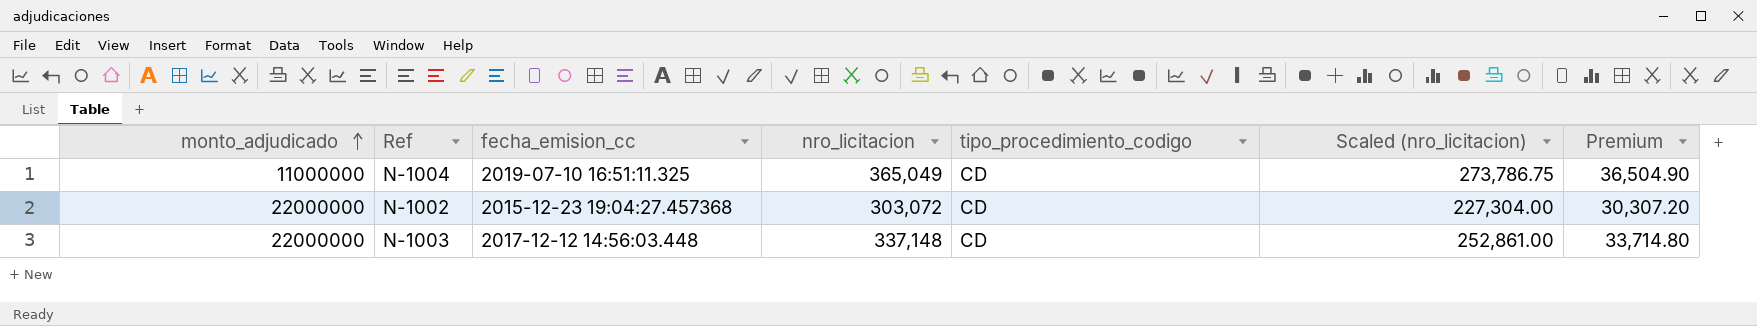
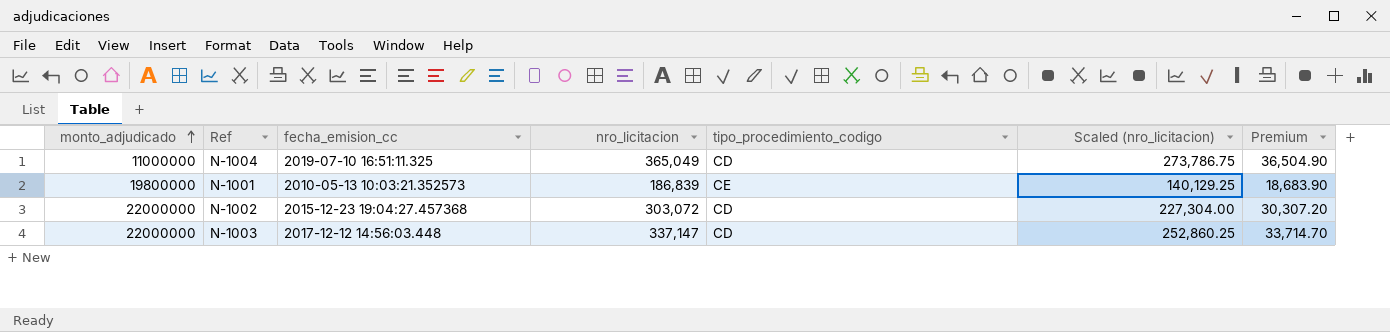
row N-1001: none -> 19800000 | 2010-05-13 10:03:21.352573 | 186,839 | CE | 140,129.25 | 18,683.90
N-1003 | nro_licitacion: 337,148 -> 337,147
N-1003 | Scaled (nro_licitacion): 252,861.00 -> 252,860.25
N-1003 | Premium: 33,714.80 -> 33,714.70

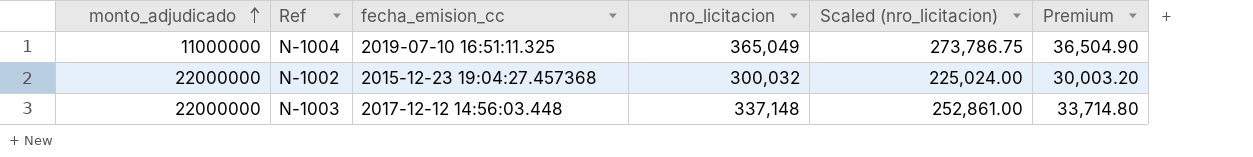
column tipo_procedimiento_codigo | position: 5 -> none
row N-1001: 19800000 | 2010-05-13 10:03:21.352573 | 186,839 | CE | 140,129.25 | 18,683.90 -> none
N-1002 | nro_licitacion: 303,072 -> 300,032
N-1002 | Scaled (nro_licitacion): 227,304.00 -> 225,024.00
N-1002 | Premium: 30,307.20 -> 30,003.20
N-1003 | nro_licitacion: 337,147 -> 337,148
N-1003 | Scaled (nro_licitacion): 252,860.25 -> 252,861.00
N-1003 | Premium: 33,714.70 -> 33,714.80

